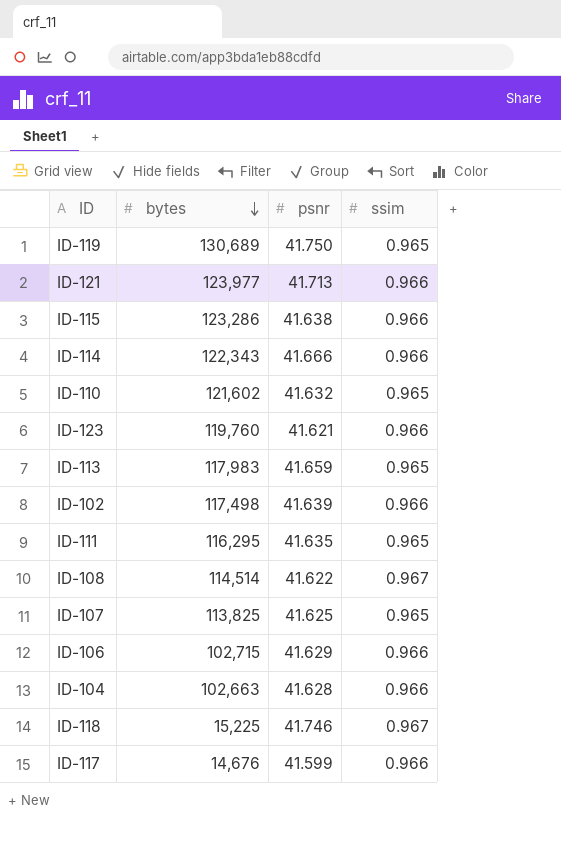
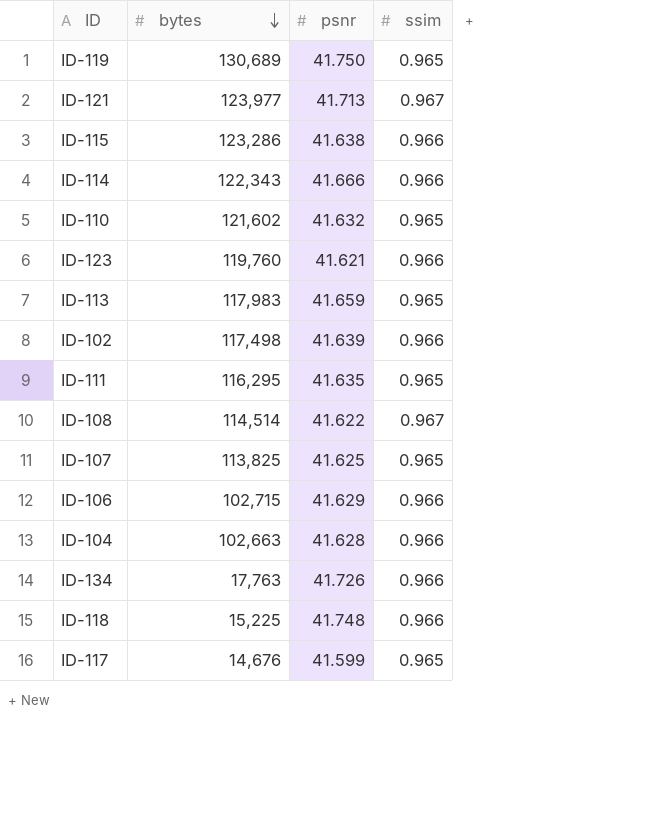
ID-121 | ssim: 0.966 -> 0.967
row ID-134: none -> 17,763 | 41.726 | 0.966
ID-118 | psnr: 41.746 -> 41.748
ID-118 | ssim: 0.967 -> 0.966
ID-117 | ssim: 0.966 -> 0.965

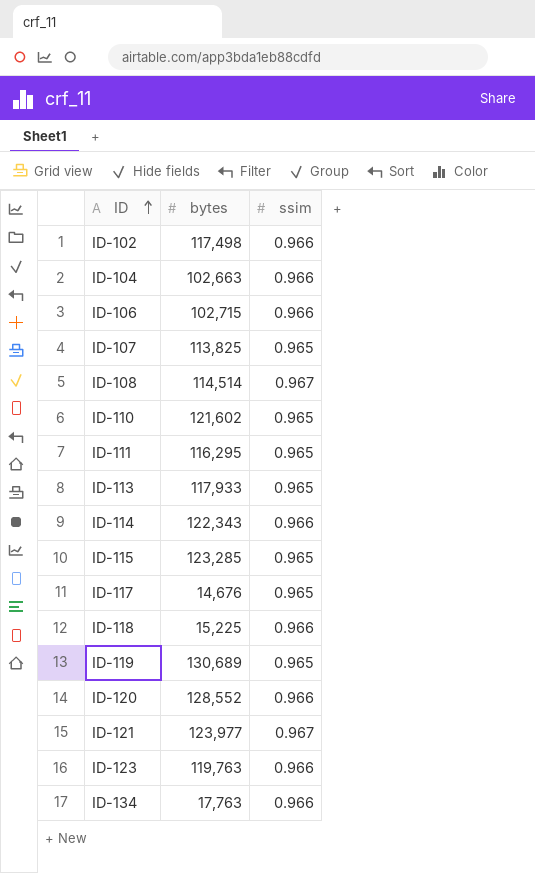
row order: bytes descending -> ID ascending
column psnr | position: 3 -> none
ID-113 | bytes: 117,983 -> 117,933
ID-115 | bytes: 123,286 -> 123,285
ID-115 | ssim: 0.966 -> 0.965
row ID-120: none -> 128,552 | 0.966
ID-123 | bytes: 119,760 -> 119,763

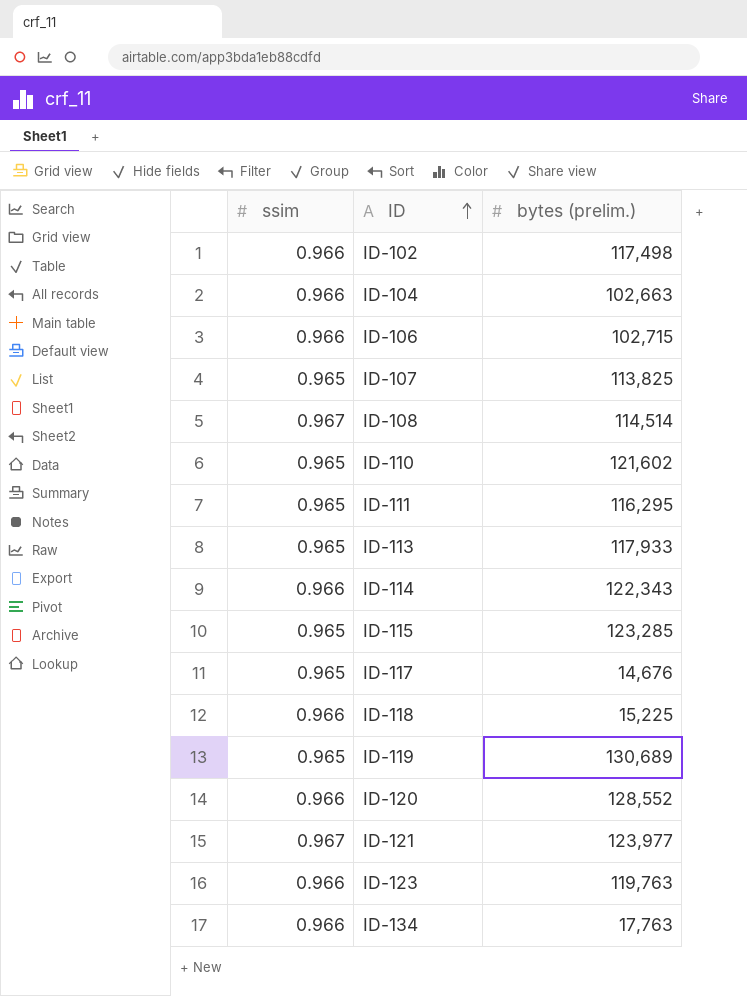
column ssim | position: 3 -> 1
column name: bytes -> bytes (prelim.)

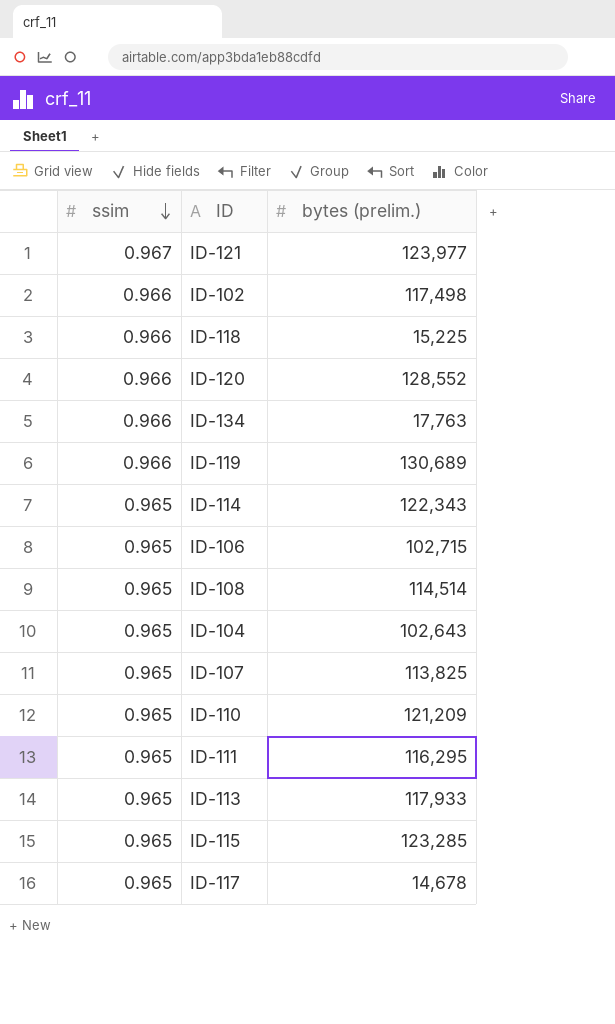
row order: ID ascending -> ssim descending
row ID-123: 0.966 | 119,763 -> none
ID-119 | ssim: 0.965 -> 0.966
ID-114 | ssim: 0.966 -> 0.965
ID-106 | ssim: 0.966 -> 0.965
ID-108 | ssim: 0.967 -> 0.965
ID-104 | ssim: 0.966 -> 0.965
ID-104 | bytes (prelim.): 102,663 -> 102,643
ID-110 | bytes (prelim.): 121,602 -> 121,209
ID-117 | bytes (prelim.): 14,676 -> 14,678

